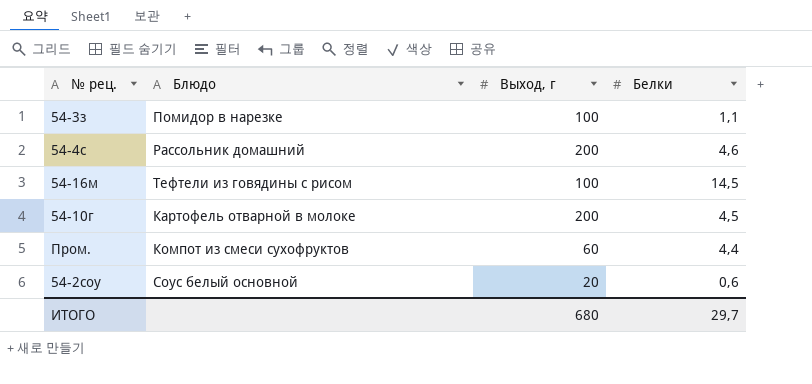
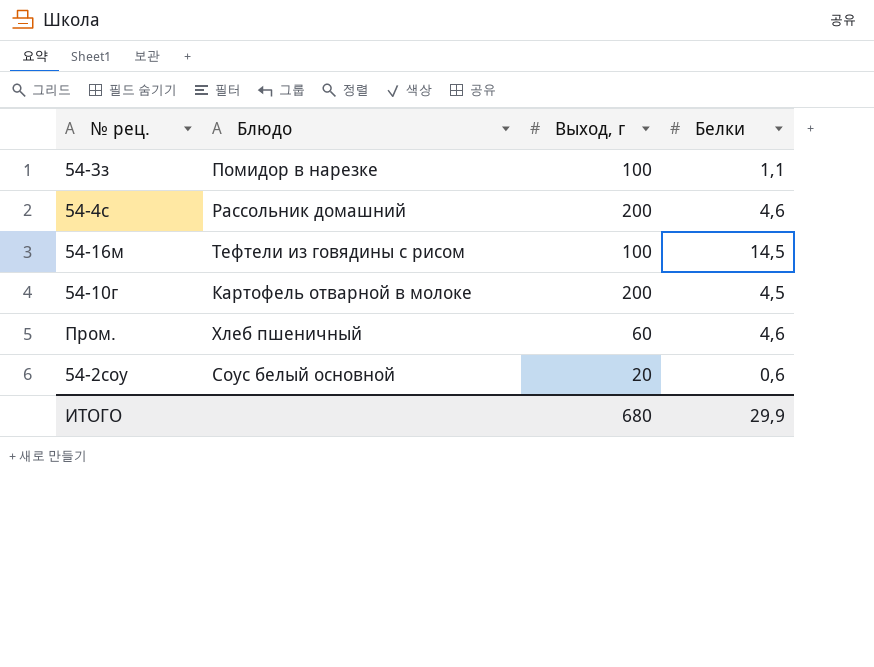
Пром. | Блюдо: Компот из смеси сухофруктов -> Хлеб пшеничный
Пром. | Белки: 4,4 -> 4,6
ИТОГО | Белки: 29,7 -> 29,9

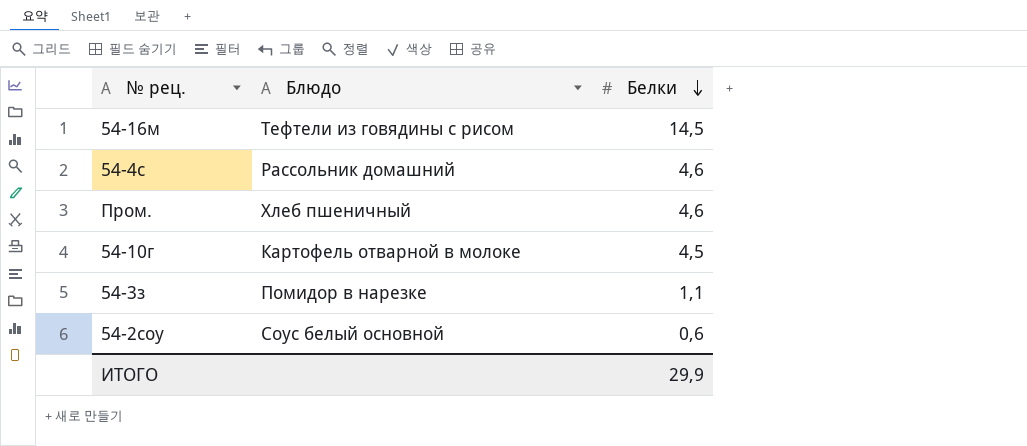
row order: none -> Белки descending
column Выход, г | position: 3 -> none

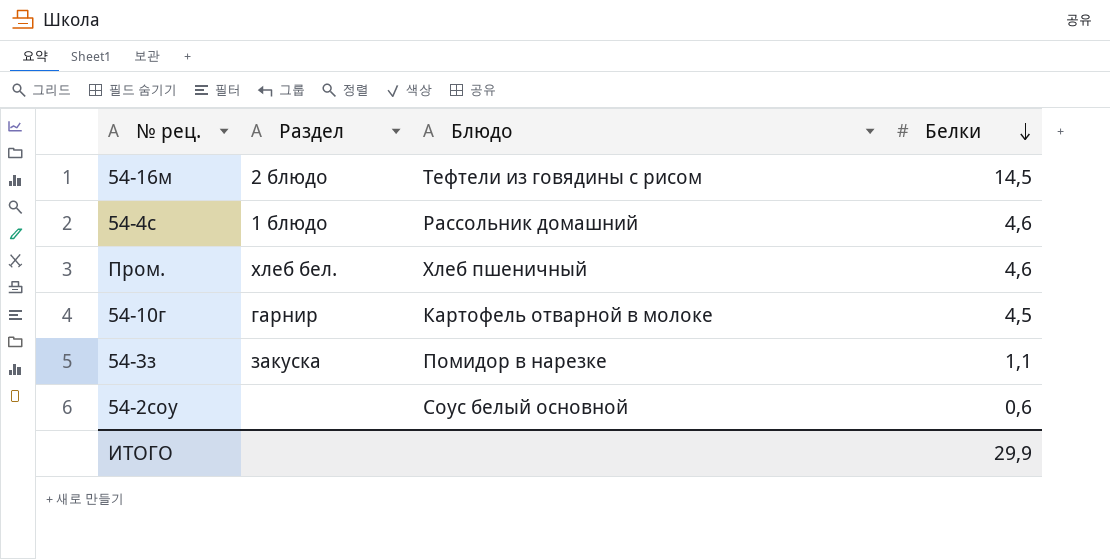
column Раздел | position: none -> 2

